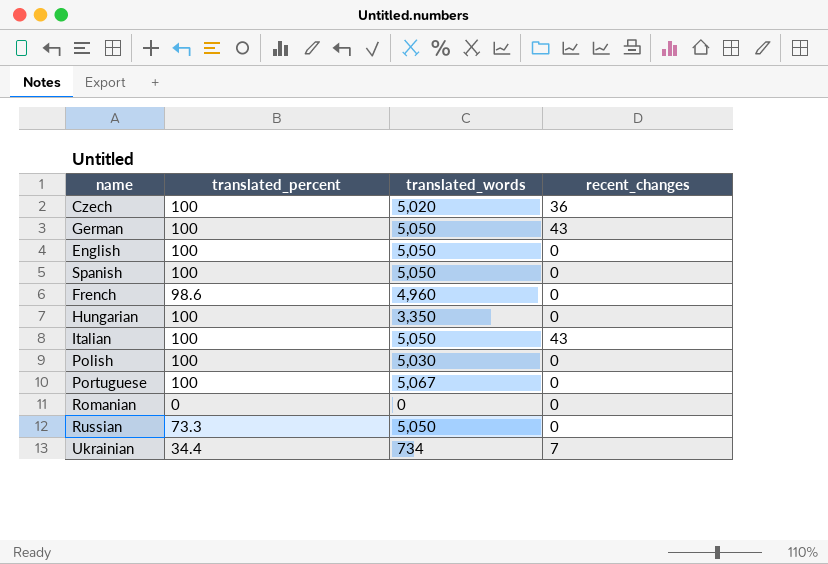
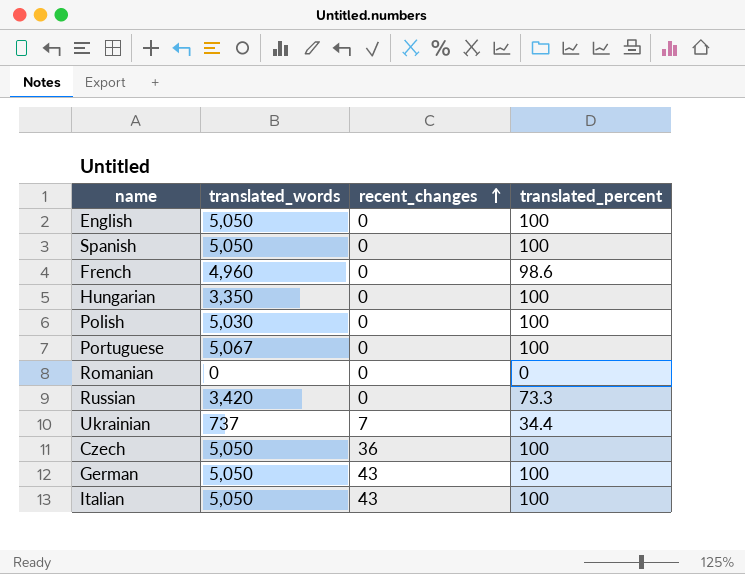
row order: none -> recent_changes ascending
column translated_percent | position: 2 -> 4
Russian | translated_words: 5,050 -> 3,420
Ukrainian | translated_words: 734 -> 737
Czech | translated_words: 5,020 -> 5,050

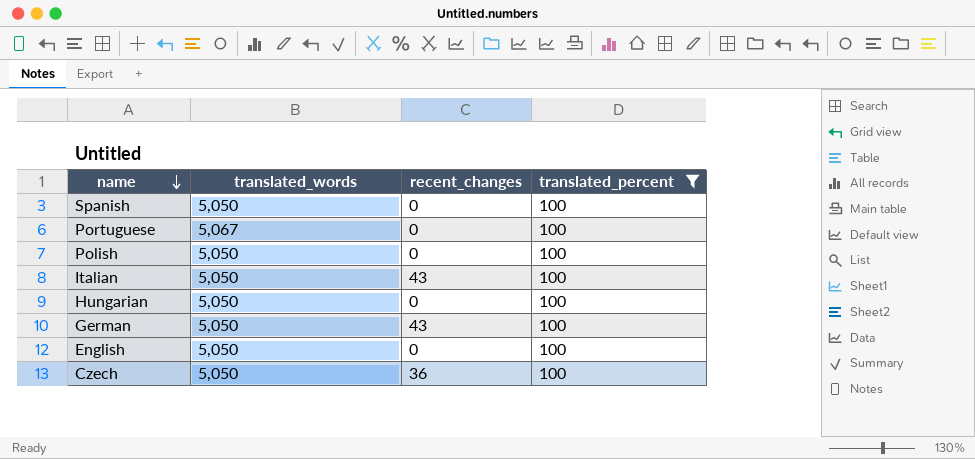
filter: none -> translated_percent = 100
row order: recent_changes ascending -> name descending
Polish | translated_words: 5,030 -> 5,050
Hungarian | translated_words: 3,350 -> 5,050

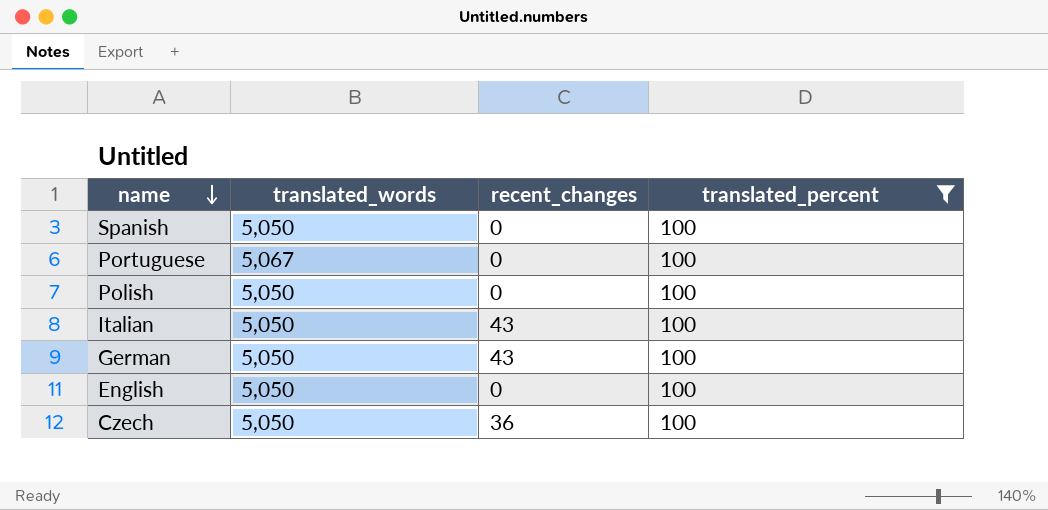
row Hungarian: 5,050 | 0 | 100 -> none

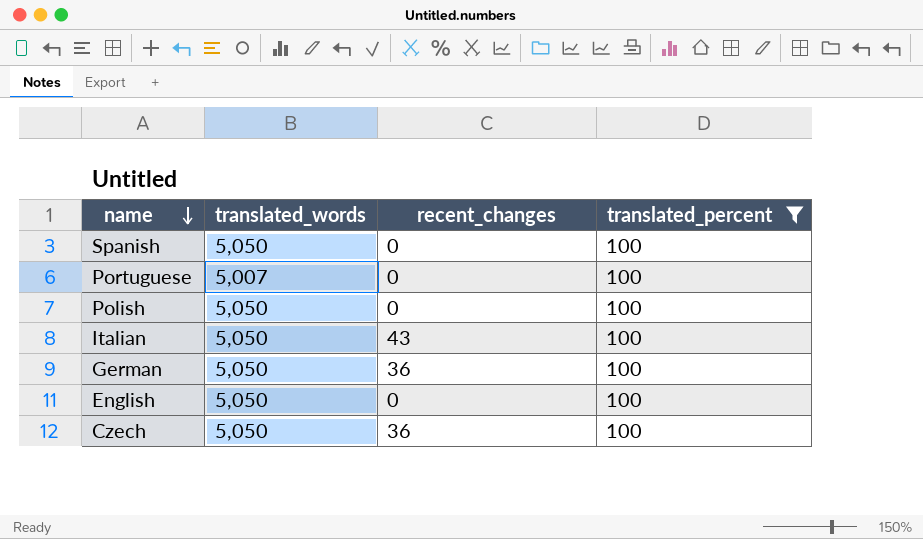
Portuguese | translated_words: 5,067 -> 5,007
German | recent_changes: 43 -> 36

